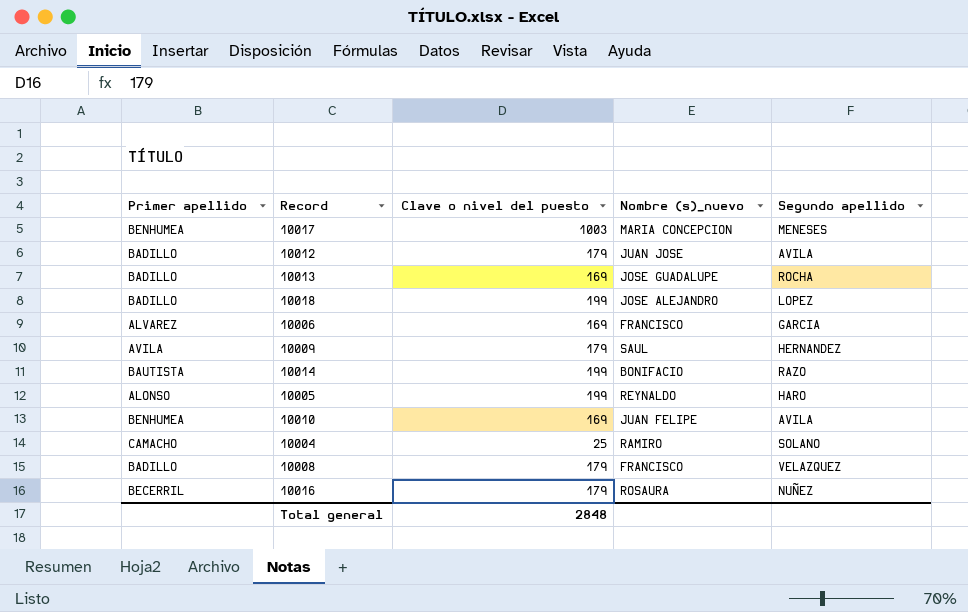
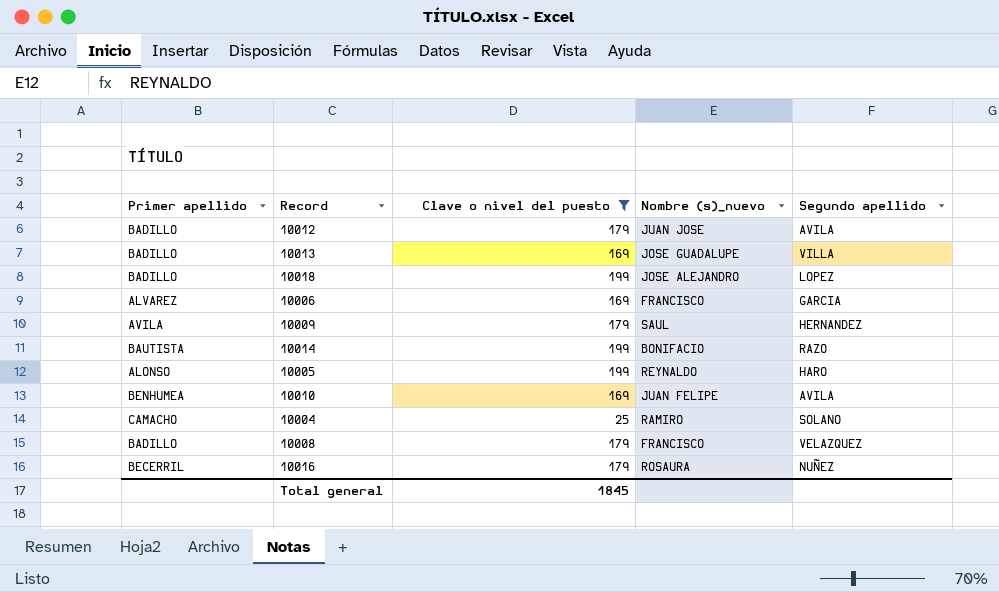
filter: none -> Clave o nivel del puesto != 1003
10013 | Segundo apellido: ROCHA -> VILLA
Total general | Clave o nivel del puesto: 2848 -> 1845

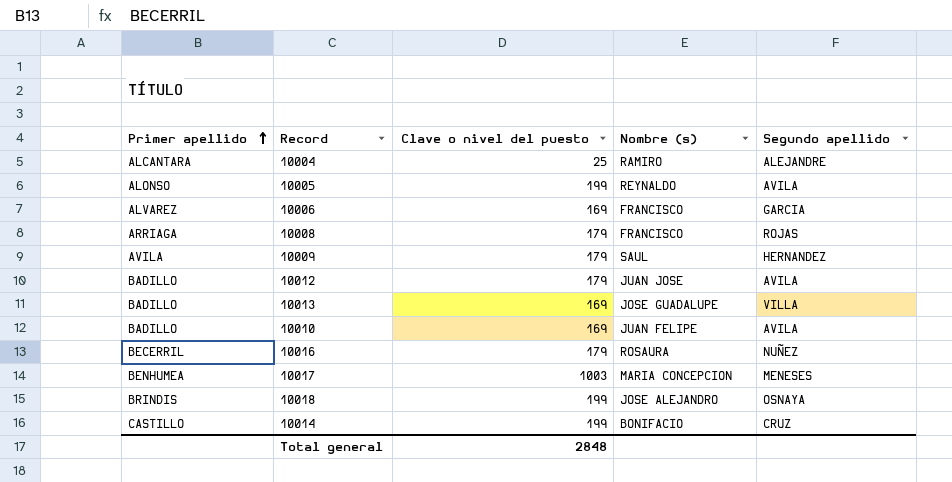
filter: Clave o nivel del puesto != 1003 -> none
row order: none -> Primer apellido ascending
column name: Nombre (s)_nuevo -> Nombre (s)
10004 | Primer apellido: CAMACHO -> ALCANTARA
10004 | Segundo apellido: SOLANO -> ALEJANDRE
10005 | Segundo apellido: HARO -> AVILA
10008 | Primer apellido: BADILLO -> ARRIAGA
10008 | Segundo apellido: VELAZQUEZ -> ROJAS
10010 | Primer apellido: BENHUMEA -> BADILLO
10018 | Primer apellido: BADILLO -> BRINDIS
10018 | Segundo apellido: LOPEZ -> OSNAYA
10014 | Primer apellido: BAUTISTA -> CASTILLO
10014 | Segundo apellido: RAZO -> CRUZ
Total general | Clave o nivel del puesto: 1845 -> 2848

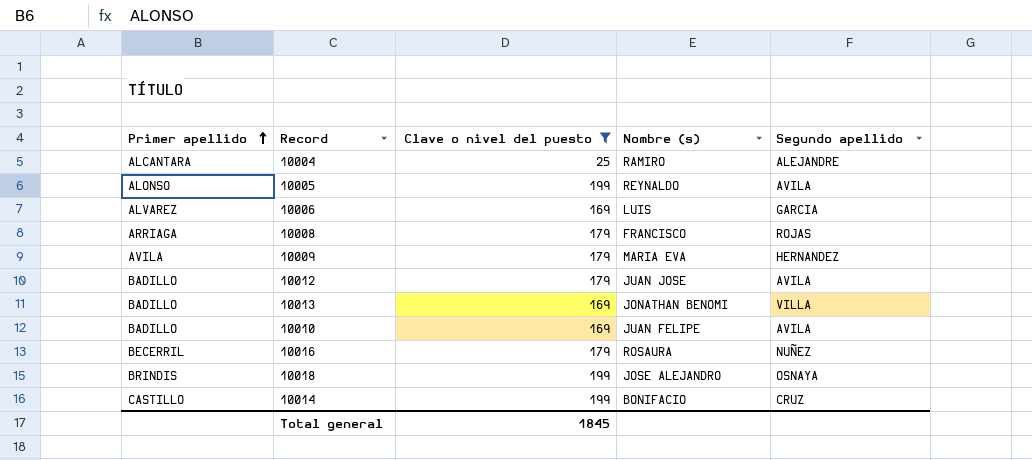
filter: none -> Clave o nivel del puesto != 1003
10006 | Nombre (s): FRANCISCO -> LUIS
10009 | Nombre (s): SAUL -> MARIA EVA
10013 | Nombre (s): JOSE GUADALUPE -> JONATHAN BENOMI
Total general | Clave o nivel del puesto: 2848 -> 1845

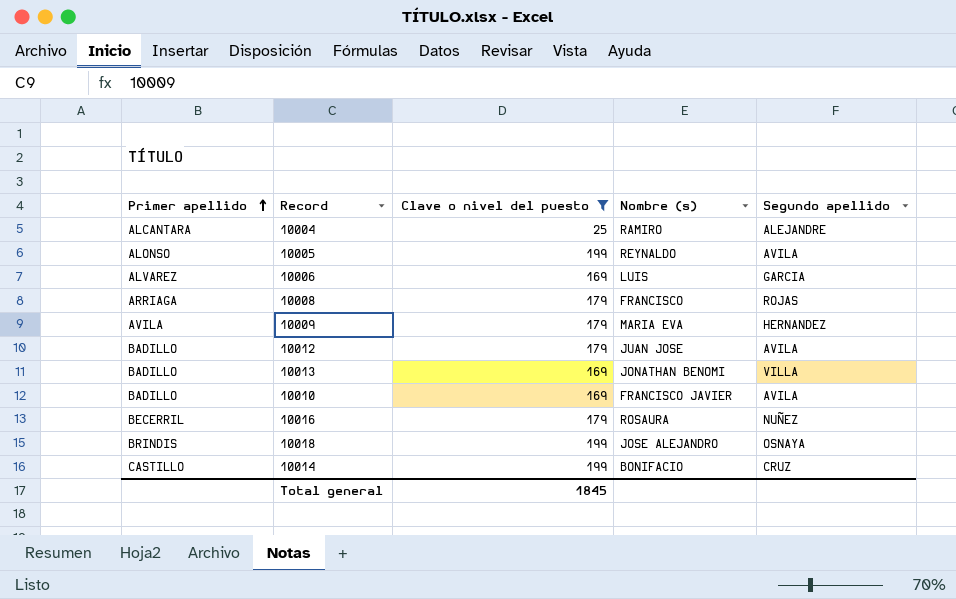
10010 | Nombre (s): JUAN FELIPE -> FRANCISCO JAVIER

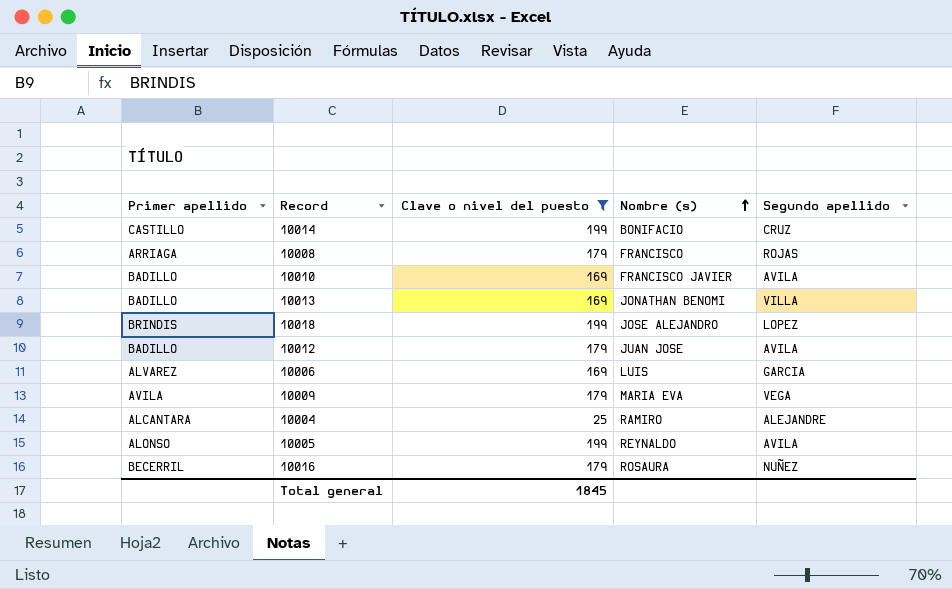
row order: Primer apellido ascending -> Nombre (s) ascending
10018 | Segundo apellido: OSNAYA -> LOPEZ
10009 | Segundo apellido: HERNANDEZ -> VEGA

